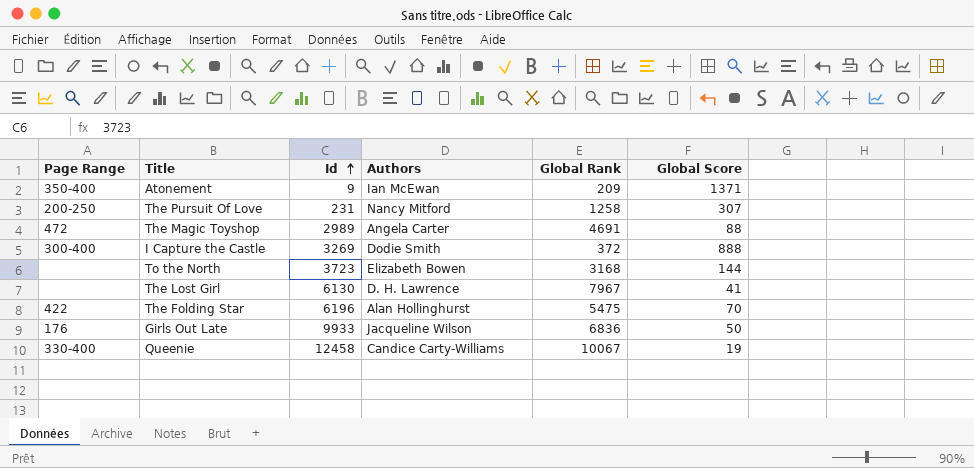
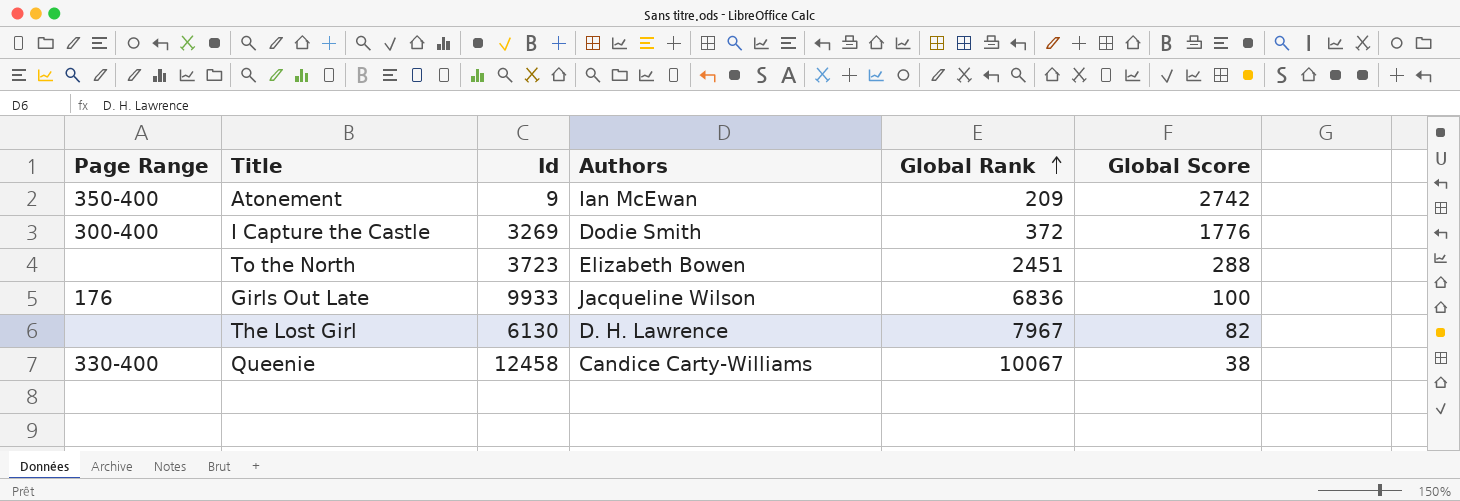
row order: Id ascending -> Global Rank ascending
row The Pursuit Of Love: 200-250 | 231 | Nancy Mitford | 1258 | 307 -> none
row The Magic Toyshop: 472 | 2989 | Angela Carter | 4691 | 88 -> none
row The Folding Star: 422 | 6196 | Alan Hollinghurst | 5475 | 70 -> none
Atonement | Global Score: 1371 -> 2742
I Capture the Castle | Global Score: 888 -> 1776
To the North | Global Rank: 3168 -> 2451
To the North | Global Score: 144 -> 288
Girls Out Late | Global Score: 50 -> 100
The Lost Girl | Global Score: 41 -> 82
Queenie | Global Score: 19 -> 38

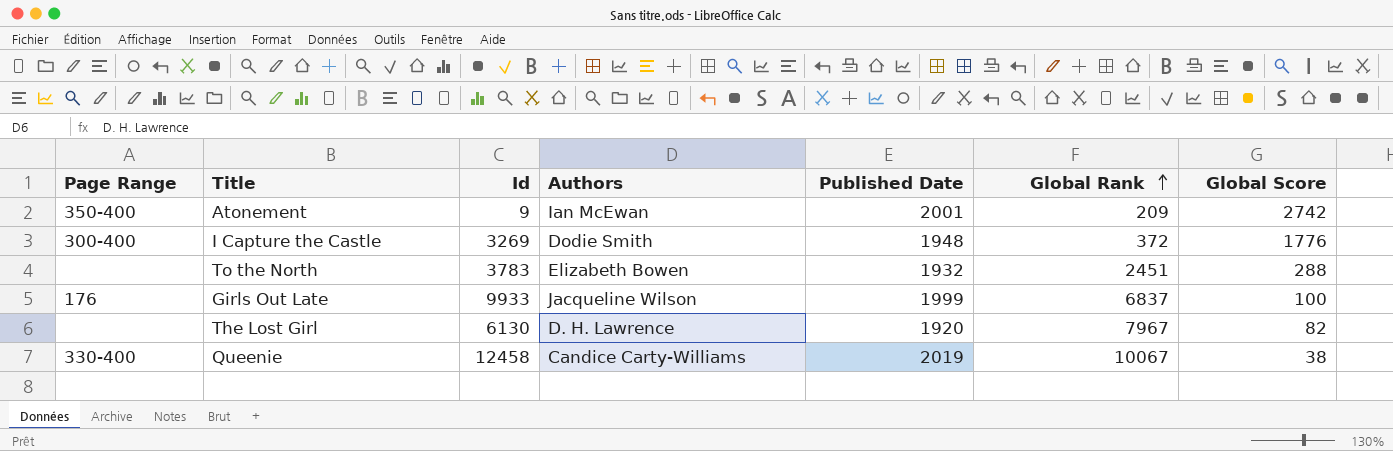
column Published Date | position: none -> 5
To the North | Id: 3723 -> 3783
Girls Out Late | Global Rank: 6836 -> 6837

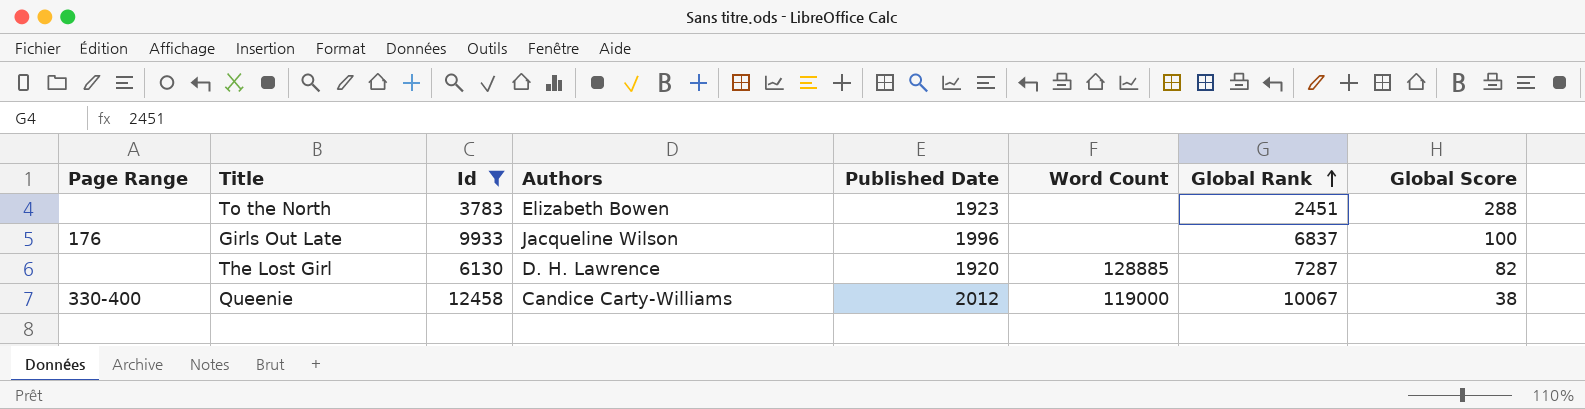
filter: none -> Id >= 3783
column Word Count | position: none -> 6
To the North | Published Date: 1932 -> 1923
Girls Out Late | Published Date: 1999 -> 1996
The Lost Girl | Global Rank: 7967 -> 7287
Queenie | Published Date: 2019 -> 2012

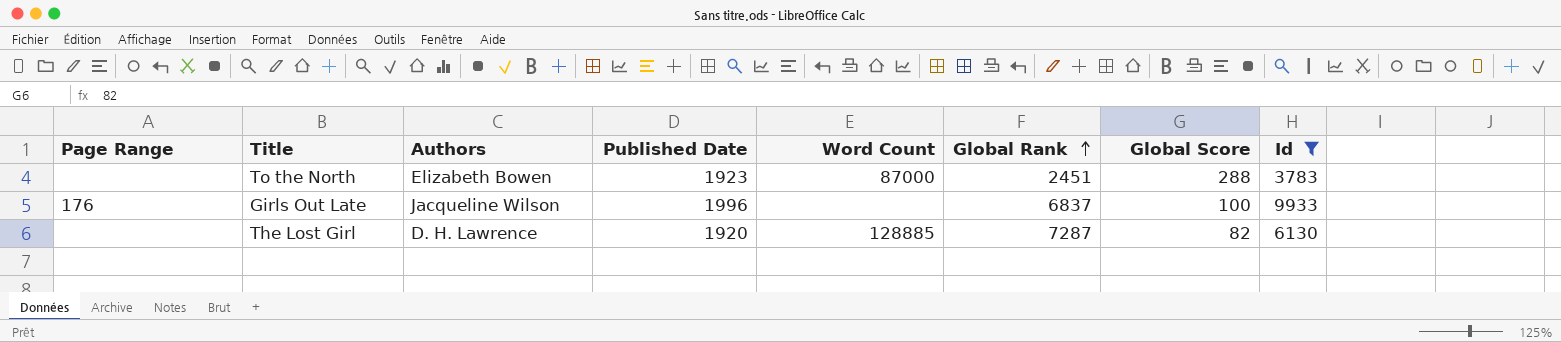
column Id | position: 3 -> 8
row Queenie: 330-400 | 12458 | Candice Carty-Williams | 2012 | 119000 | 10067 | 38 -> none
To the North | Word Count: none -> 87000

